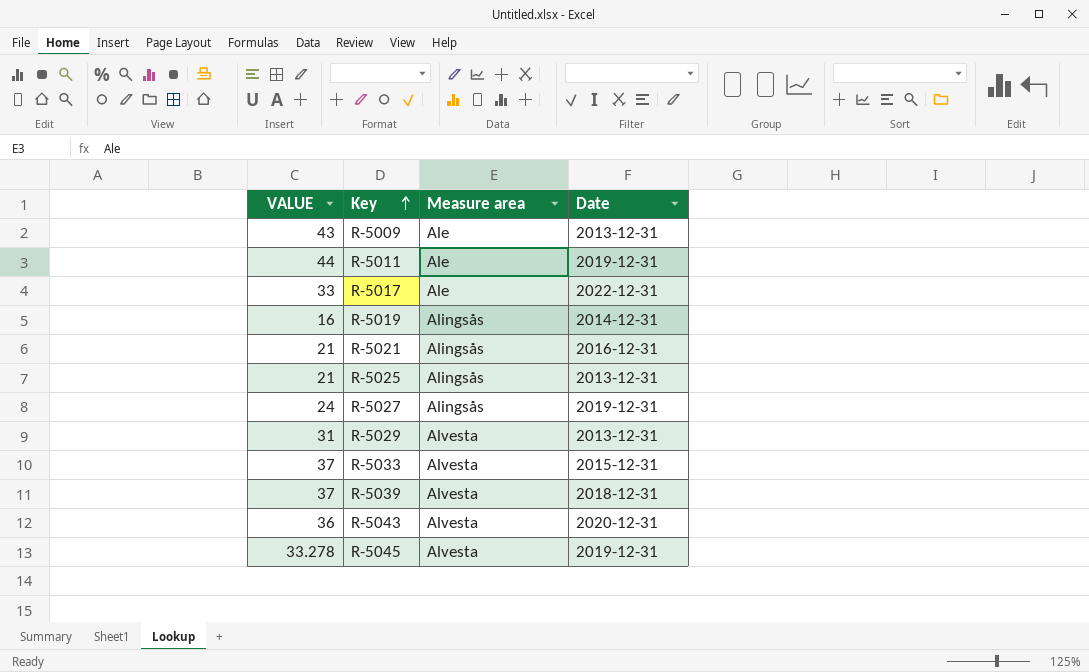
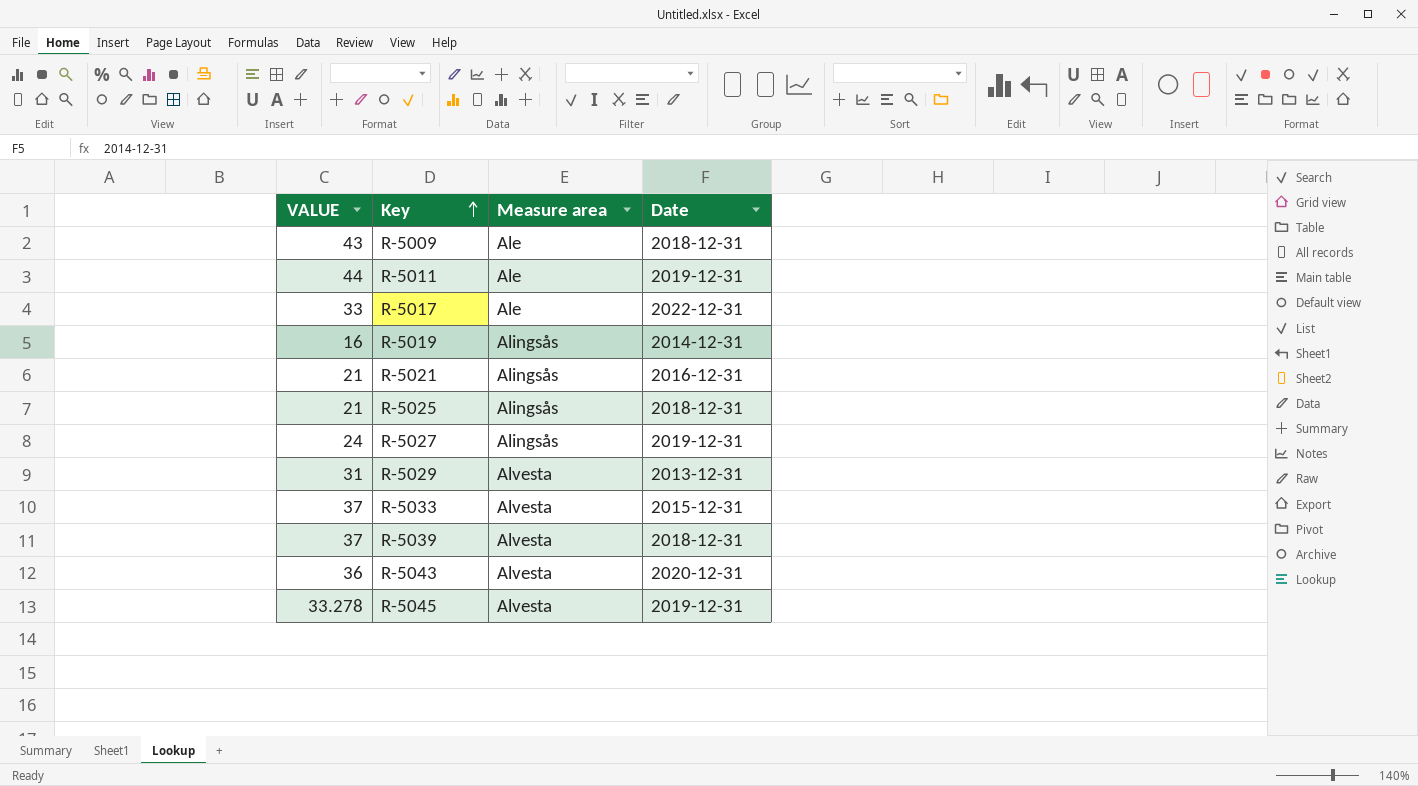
R-5009 | Date: 2013-12-31 -> 2018-12-31
R-5025 | Date: 2013-12-31 -> 2018-12-31

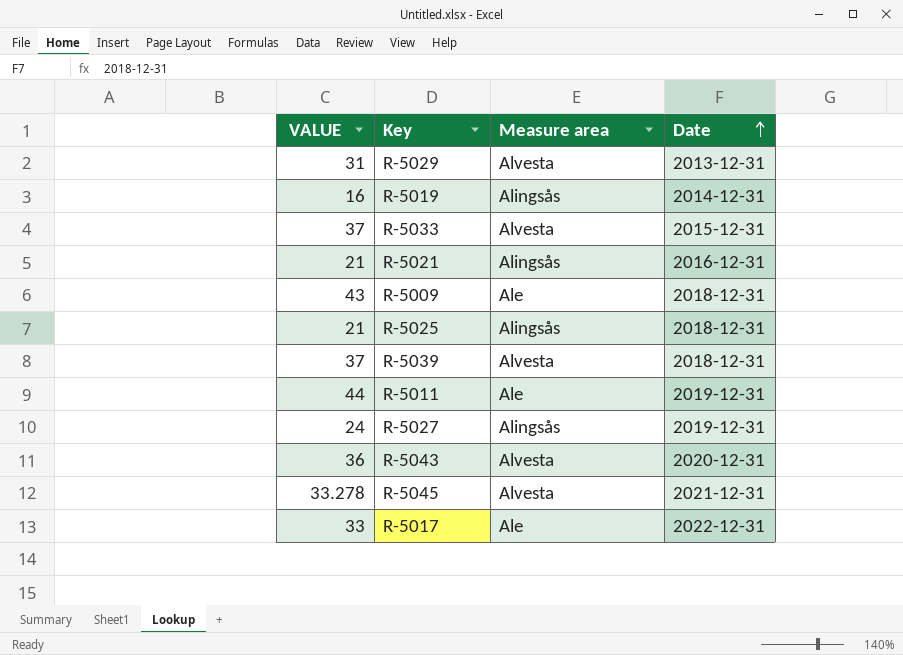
row order: Key ascending -> Date ascending
R-5045 | Date: 2019-12-31 -> 2021-12-31

